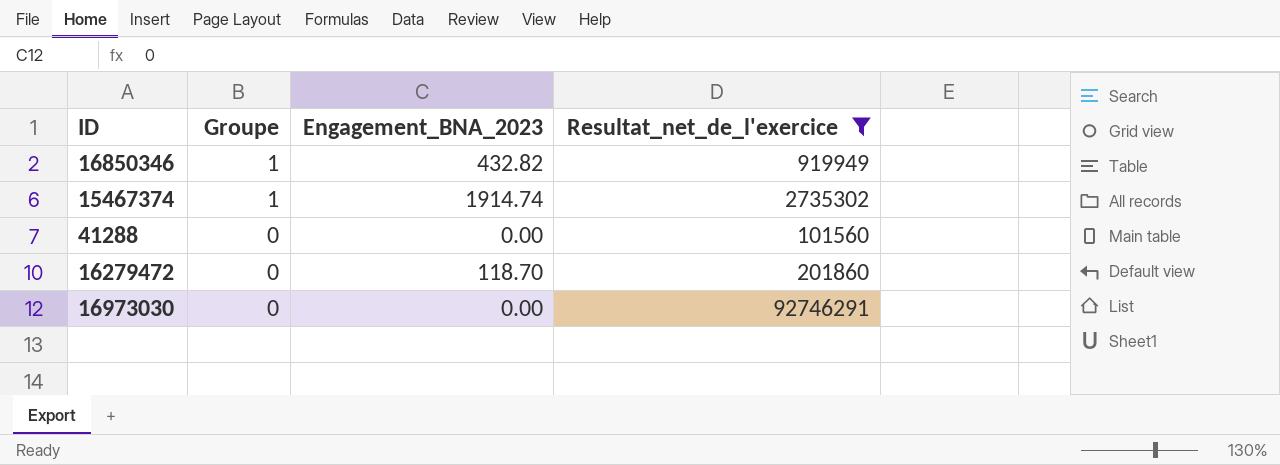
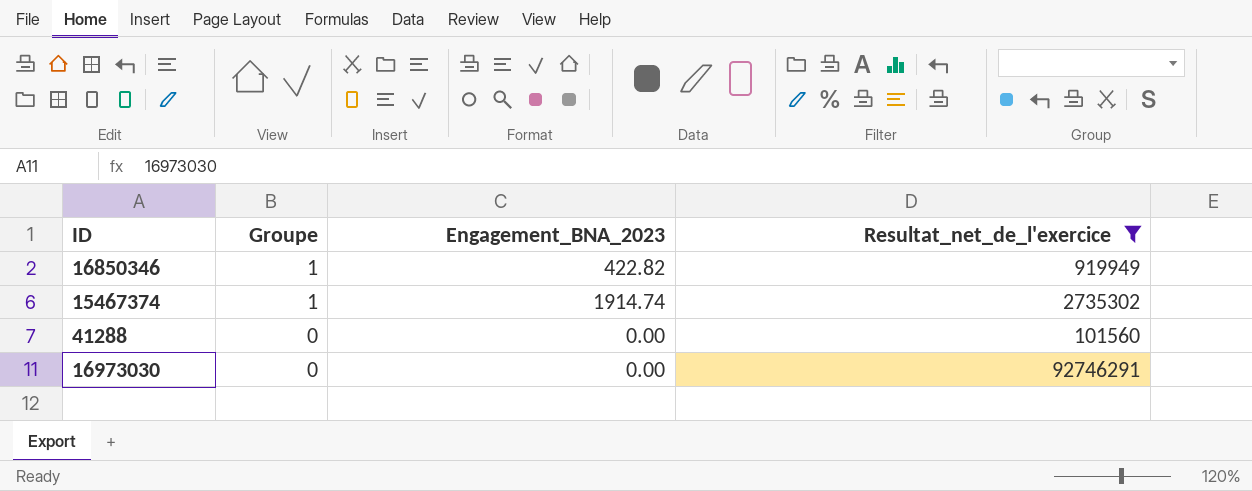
row 16279472: 0 | 118.70 | 201860 -> none
16850346 | Engagement_BNA_2023: 432.82 -> 422.82

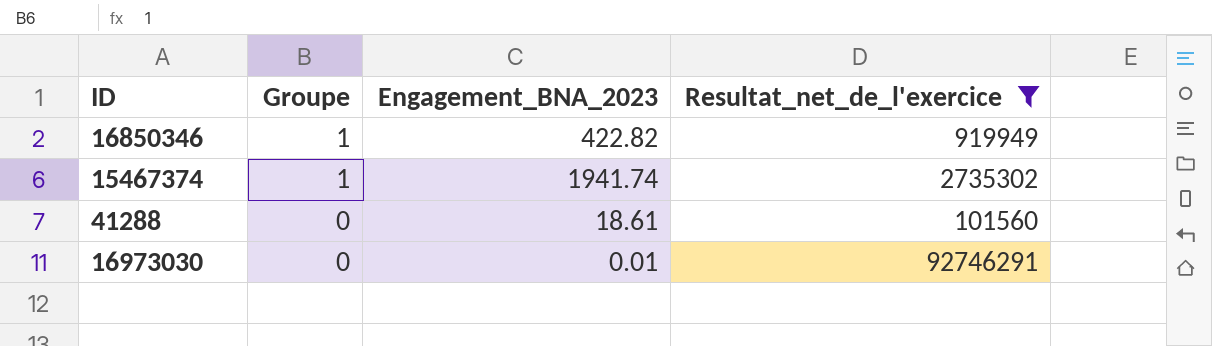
15467374 | Engagement_BNA_2023: 1914.74 -> 1941.74
41288 | Engagement_BNA_2023: 0.00 -> 18.61
16973030 | Engagement_BNA_2023: 0.00 -> 0.01

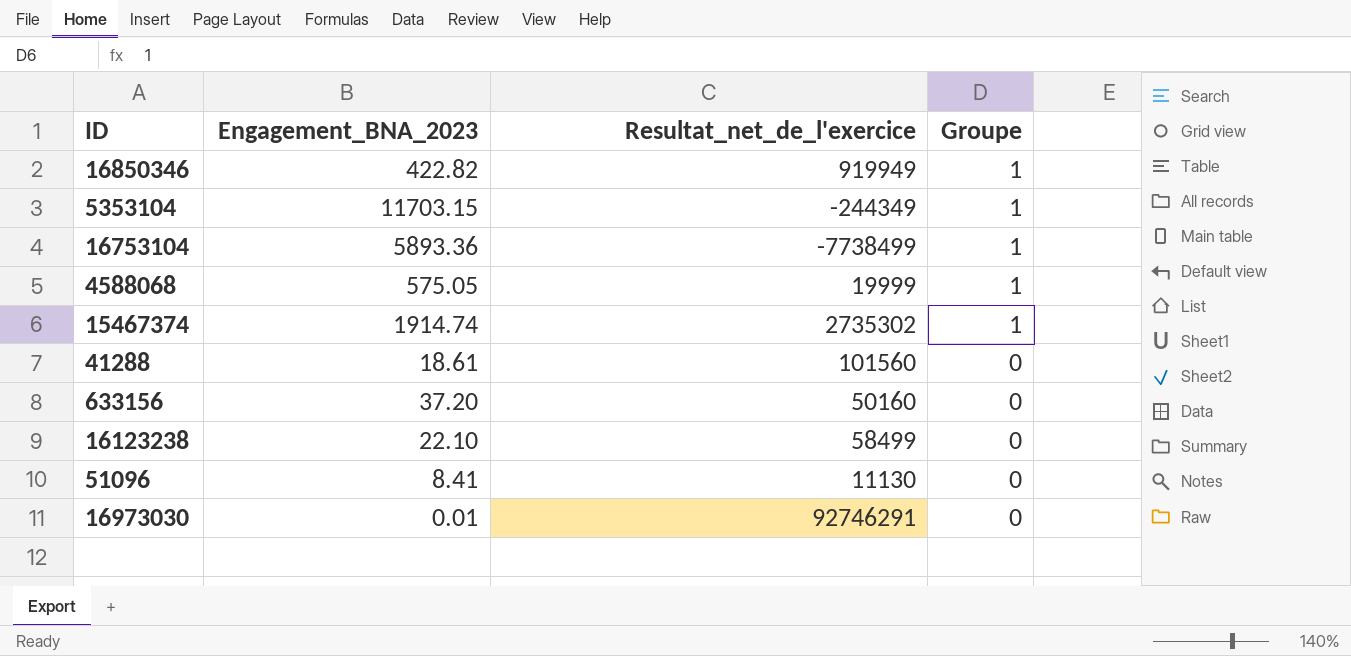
filter: Resultat_net_de_l'exercice >= 101560 -> none
column Groupe | position: 2 -> 4
15467374 | Engagement_BNA_2023: 1941.74 -> 1914.74

